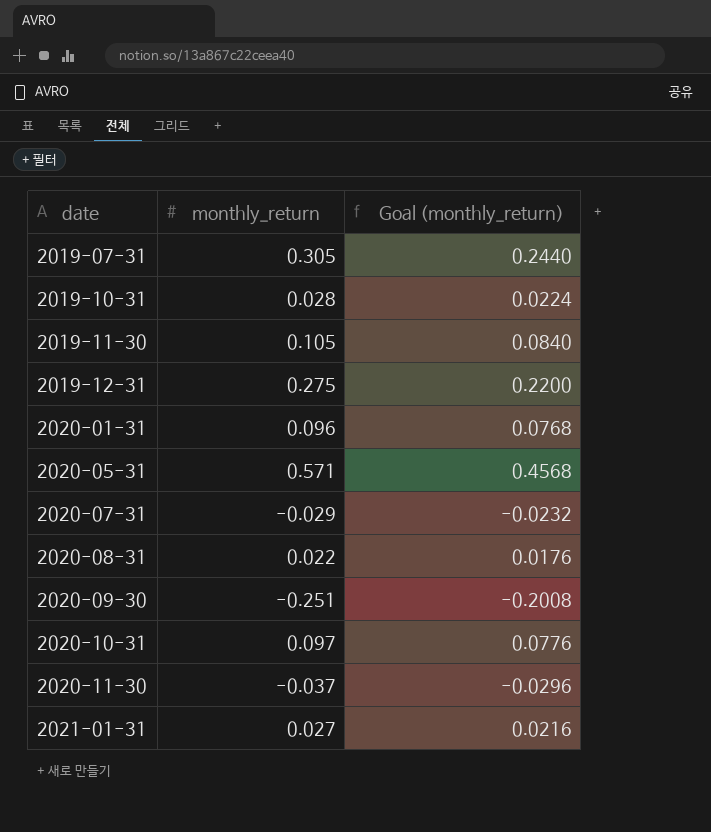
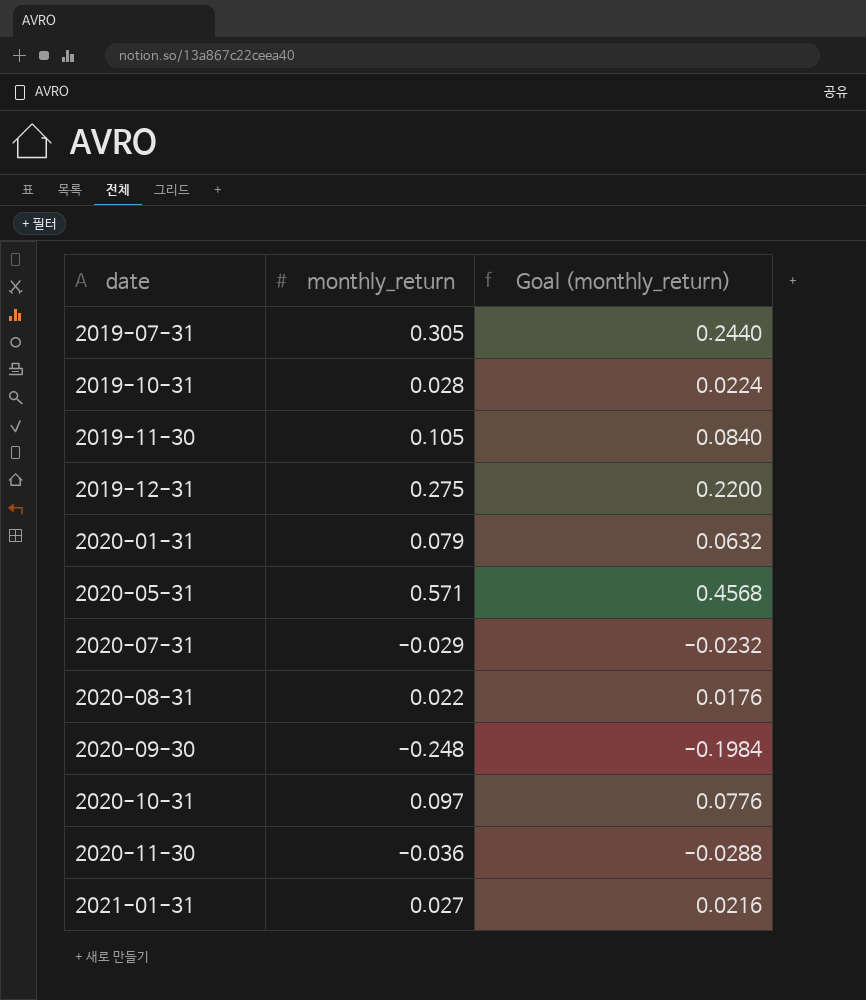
2020-01-31 | monthly_return: 0.096 -> 0.079
2020-01-31 | Goal (monthly_return): 0.0768 -> 0.0632
2020-09-30 | monthly_return: -0.251 -> -0.248
2020-09-30 | Goal (monthly_return): -0.2008 -> -0.1984
2020-11-30 | monthly_return: -0.037 -> -0.036
2020-11-30 | Goal (monthly_return): -0.0296 -> -0.0288

